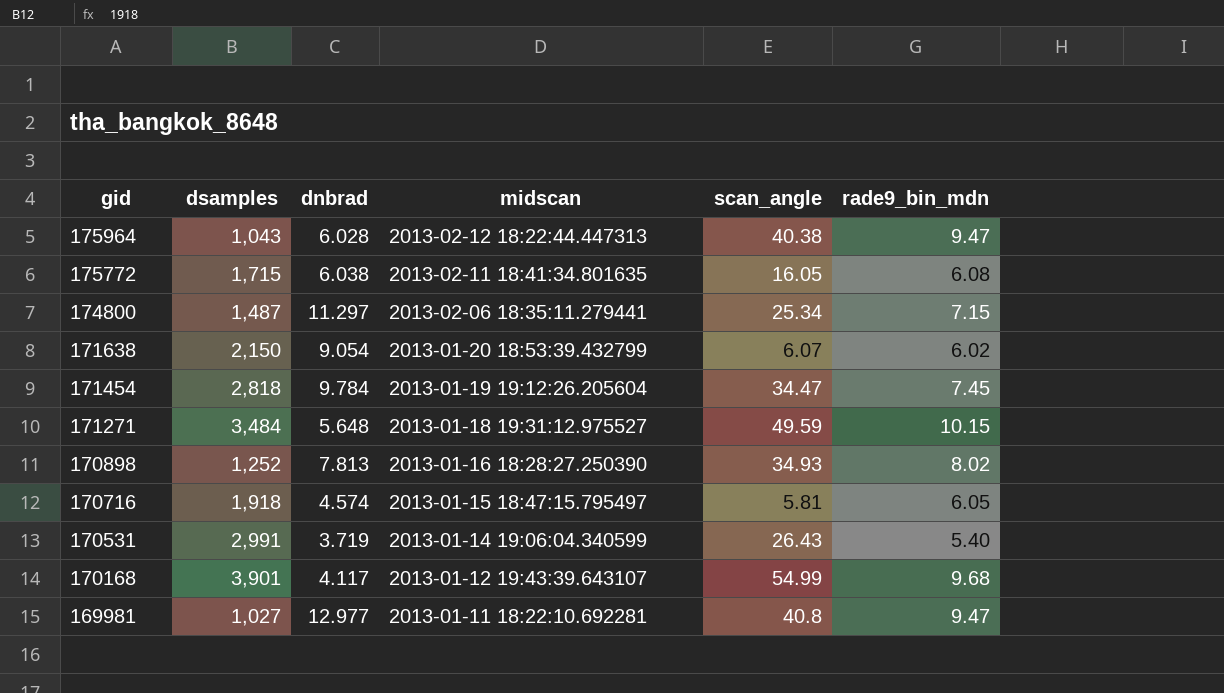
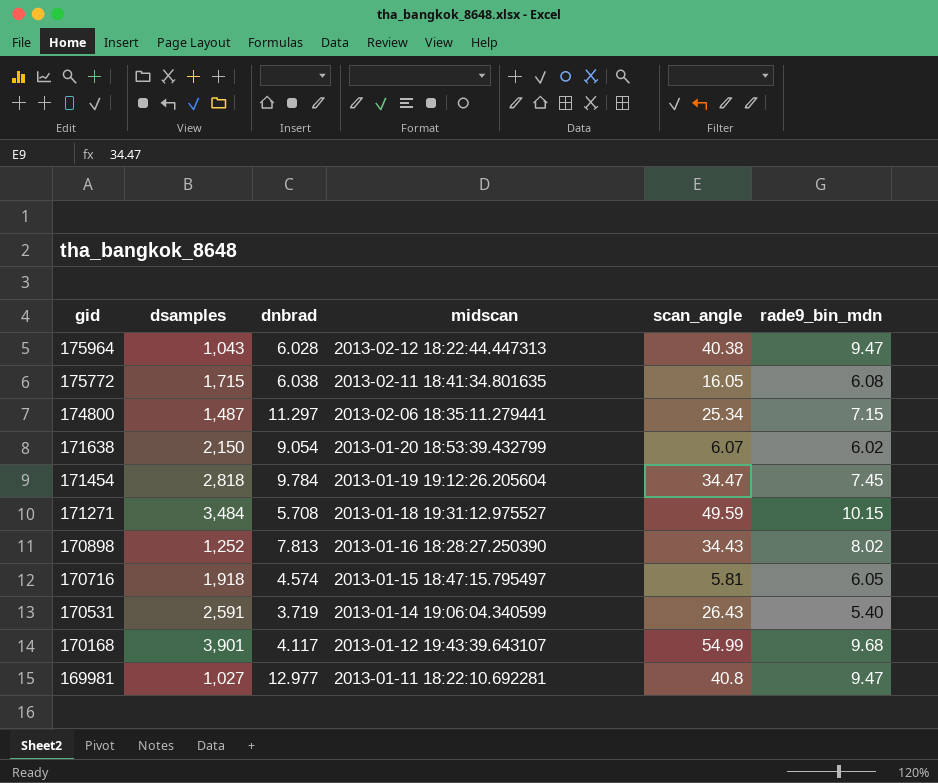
171271 | dnbrad: 5.648 -> 5.708
170898 | scan_angle: 34.93 -> 34.43
170531 | dsamples: 2,991 -> 2,591

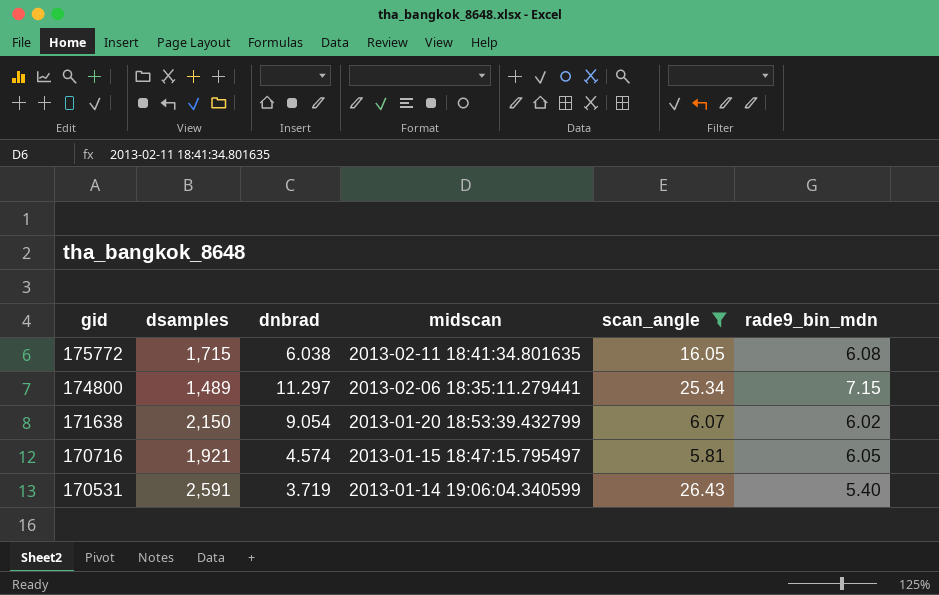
filter: none -> scan_angle <= 26.43
174800 | dsamples: 1,487 -> 1,489
170716 | dsamples: 1,918 -> 1,921

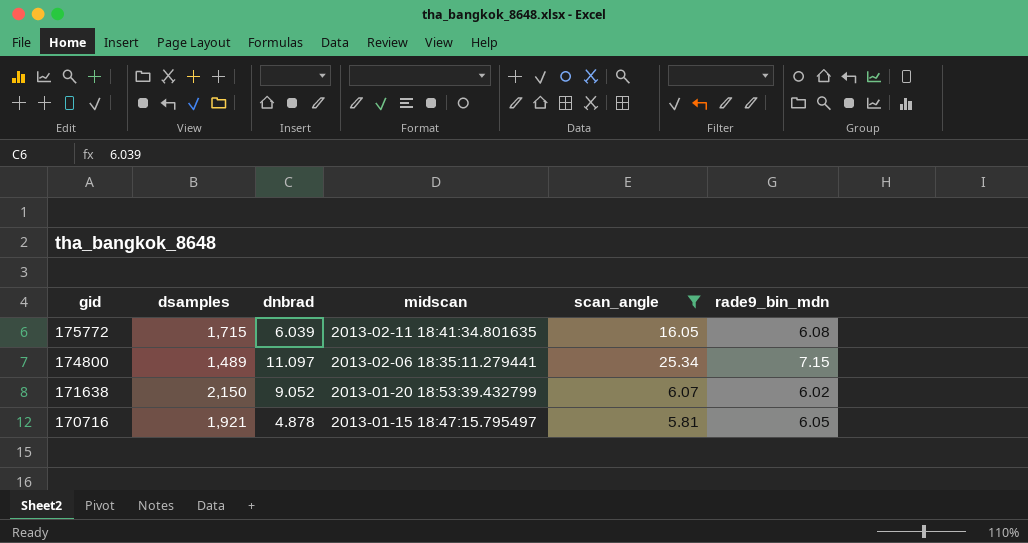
row 170531: 2,591 | 3.719 | 2013-01-14 19:06:04.340599 | 26.43 | 5.40 -> none
175772 | dnbrad: 6.038 -> 6.039
174800 | dnbrad: 11.297 -> 11.097
171638 | dnbrad: 9.054 -> 9.052
170716 | dnbrad: 4.574 -> 4.878

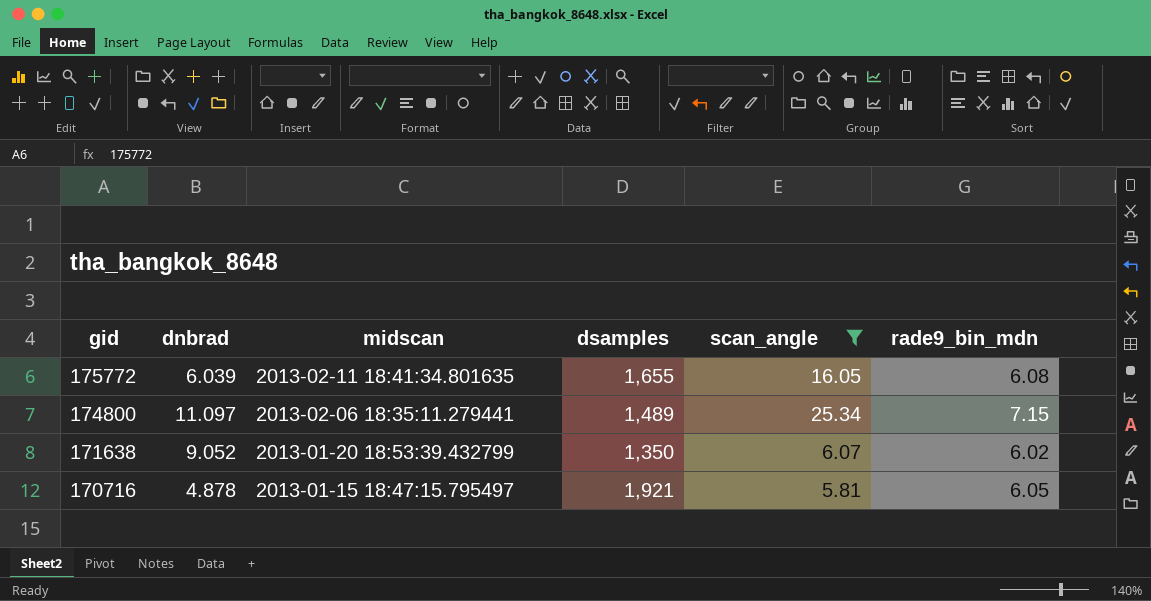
column dsamples | position: 2 -> 4
175772 | dsamples: 1,715 -> 1,655
171638 | dsamples: 2,150 -> 1,350

